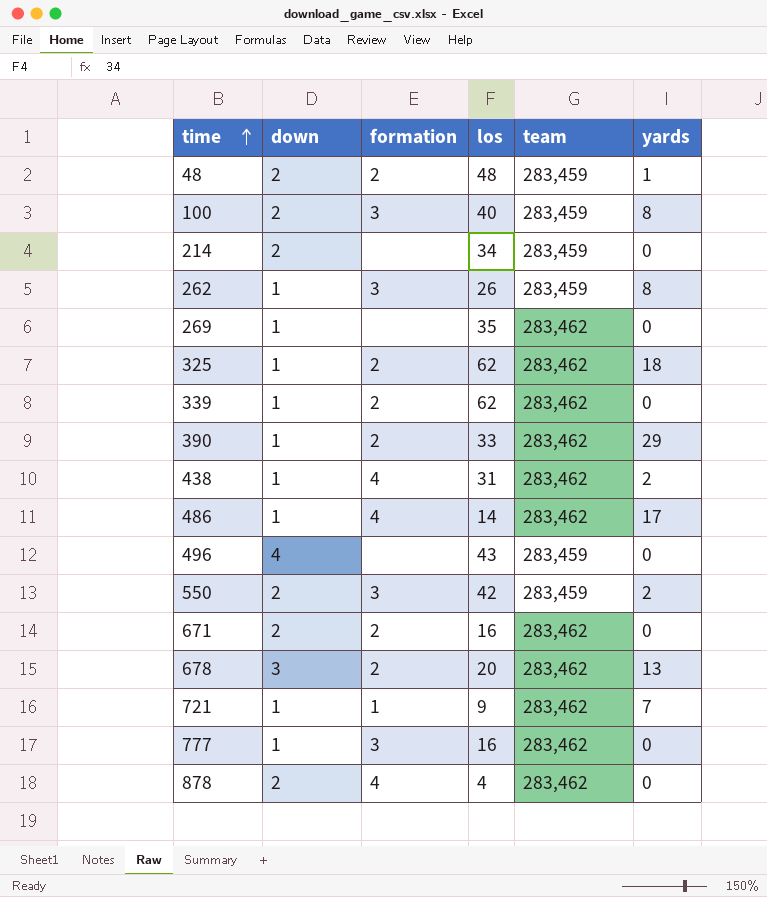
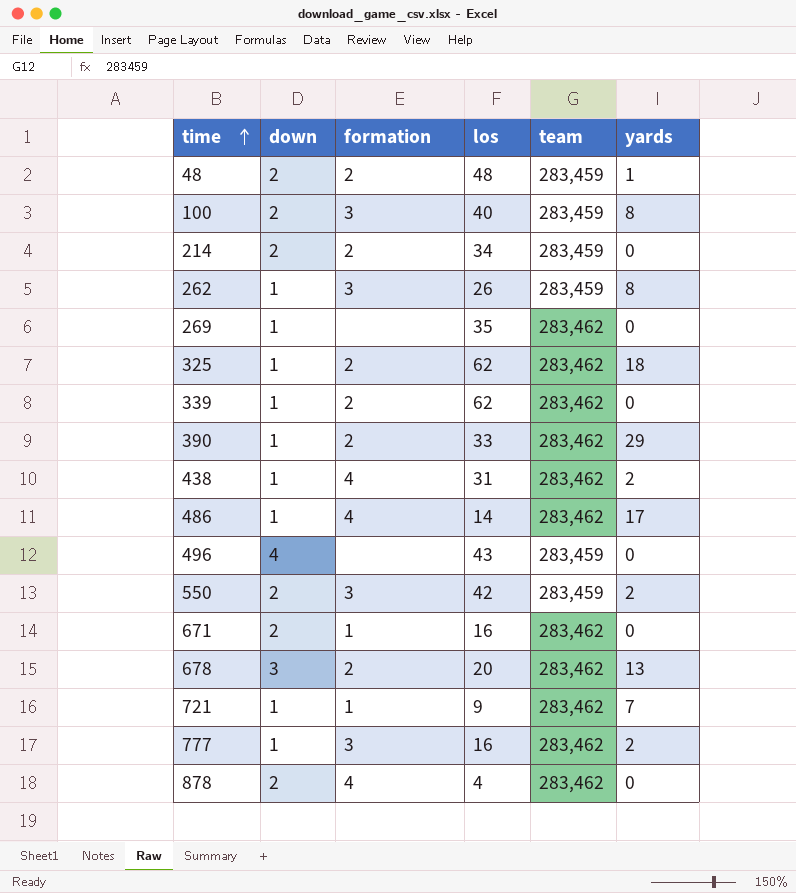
214 | formation: none -> 2
671 | formation: 2 -> 1
777 | yards: 0 -> 2

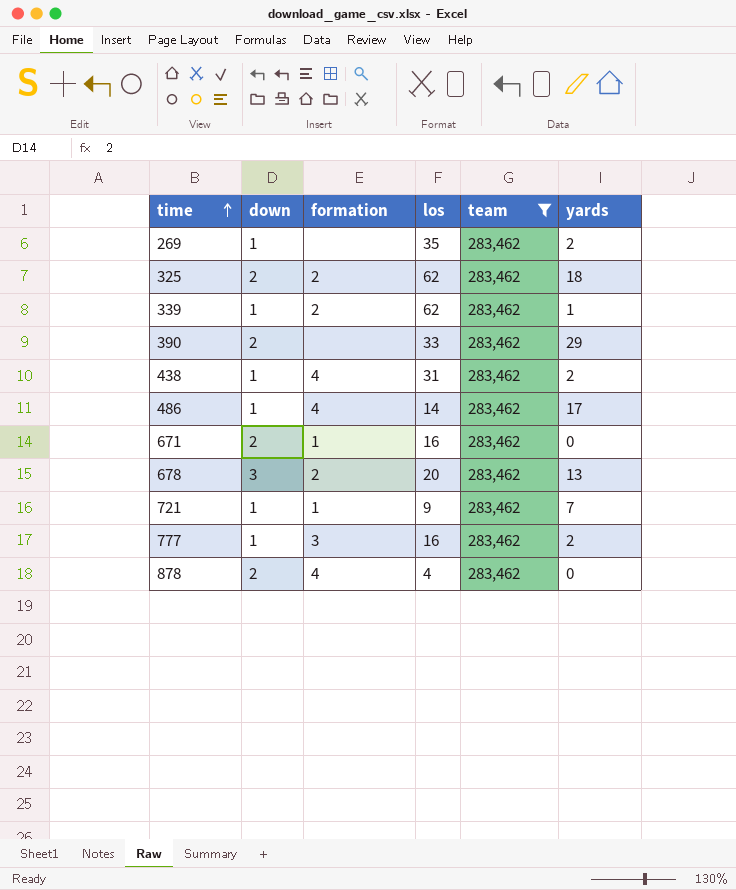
filter: none -> team = 283,462
269 | yards: 0 -> 2
325 | down: 1 -> 2
339 | yards: 0 -> 1
390 | down: 1 -> 2
390 | formation: 2 -> none

